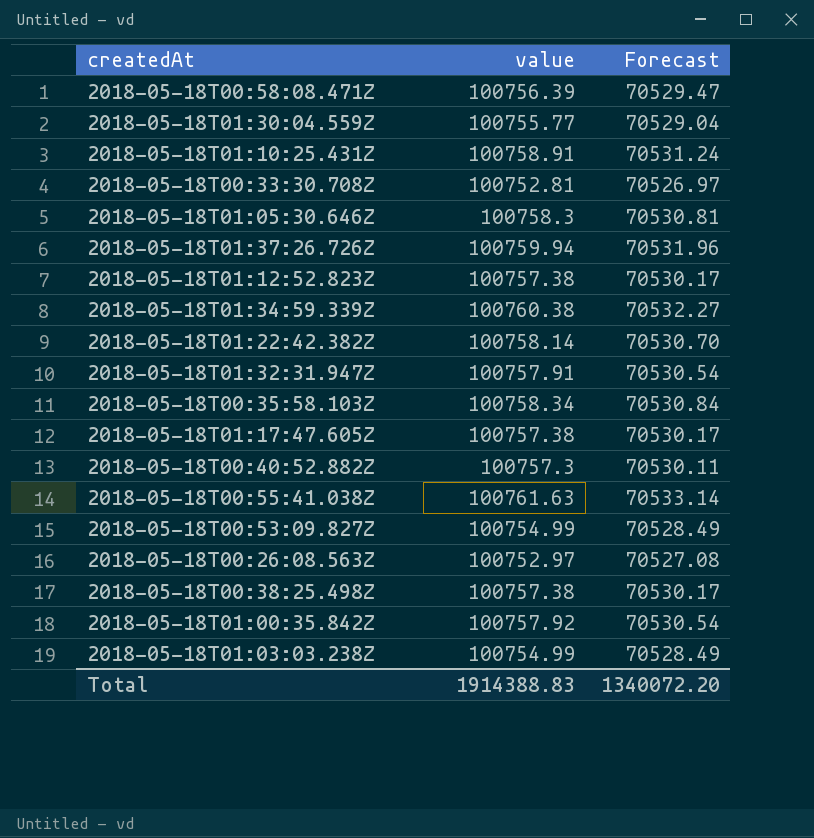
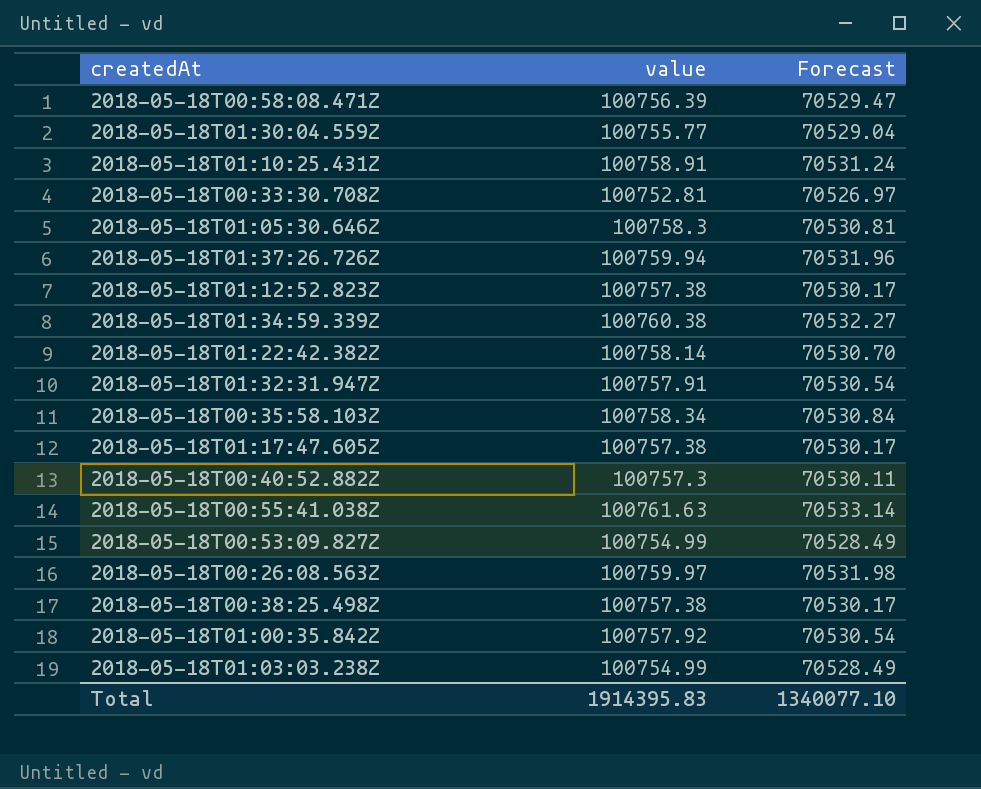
2018-05-18T00:26:08.563Z | value: 100752.97 -> 100759.97
2018-05-18T00:26:08.563Z | Forecast: 70527.08 -> 70531.98
Total | value: 1914388.83 -> 1914395.83
Total | Forecast: 1340072.20 -> 1340077.10

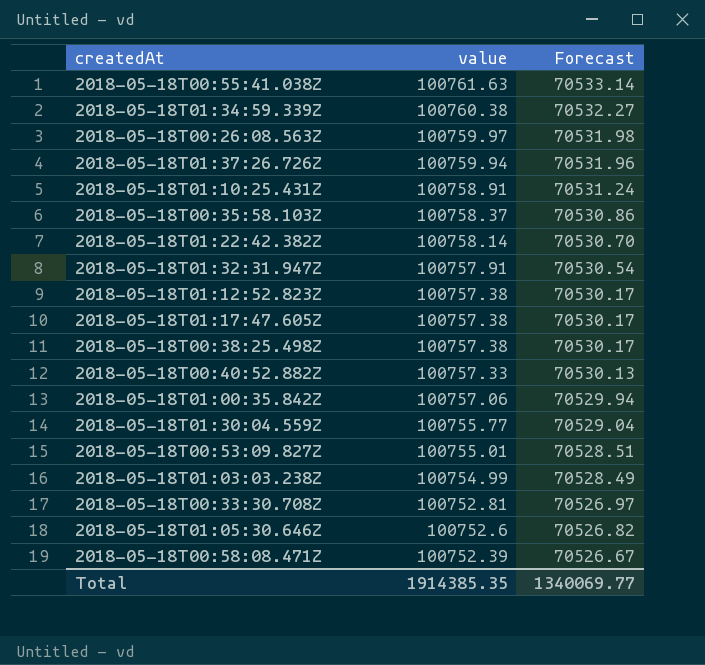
row order: none -> value descending
2018-05-18T00:35:58.103Z | value: 100758.34 -> 100758.37
2018-05-18T00:35:58.103Z | Forecast: 70530.84 -> 70530.86
2018-05-18T00:40:52.882Z | value: 100757.3 -> 100757.33
2018-05-18T00:40:52.882Z | Forecast: 70530.11 -> 70530.13
2018-05-18T01:00:35.842Z | value: 100757.92 -> 100757.06
2018-05-18T01:00:35.842Z | Forecast: 70530.54 -> 70529.94
2018-05-18T00:53:09.827Z | value: 100754.99 -> 100755.01
2018-05-18T00:53:09.827Z | Forecast: 70528.49 -> 70528.51
2018-05-18T01:05:30.646Z | value: 100758.3 -> 100752.6
2018-05-18T01:05:30.646Z | Forecast: 70530.81 -> 70526.82
2018-05-18T00:58:08.471Z | value: 100756.39 -> 100752.39
2018-05-18T00:58:08.471Z | Forecast: 70529.47 -> 70526.67
Total | value: 1914395.83 -> 1914385.35
Total | Forecast: 1340077.10 -> 1340069.77

